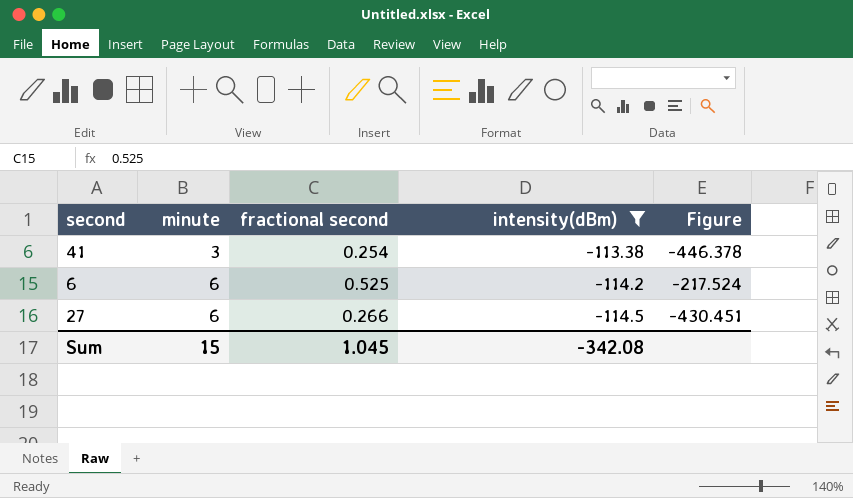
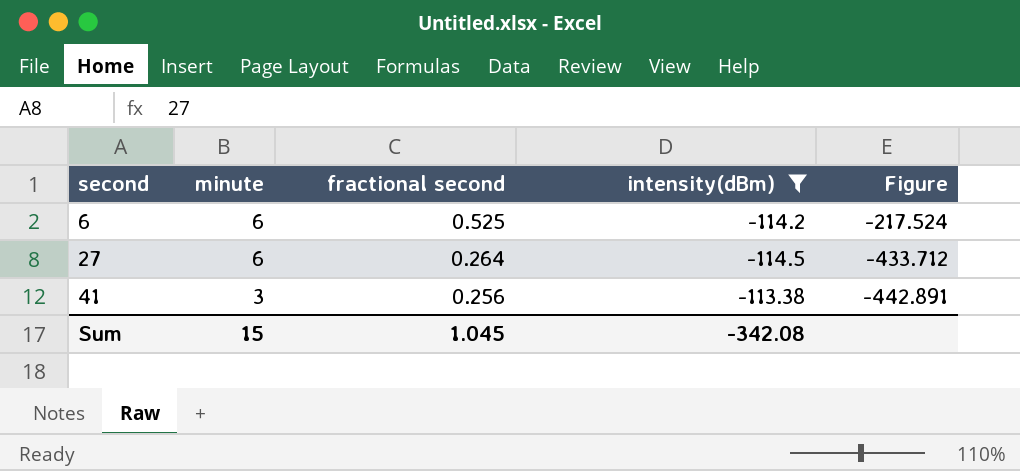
row order: minute ascending -> second ascending
27 | fractional second: 0.266 -> 0.264
27 | Figure: -430.451 -> -433.712
41 | fractional second: 0.254 -> 0.256
41 | Figure: -446.378 -> -442.891

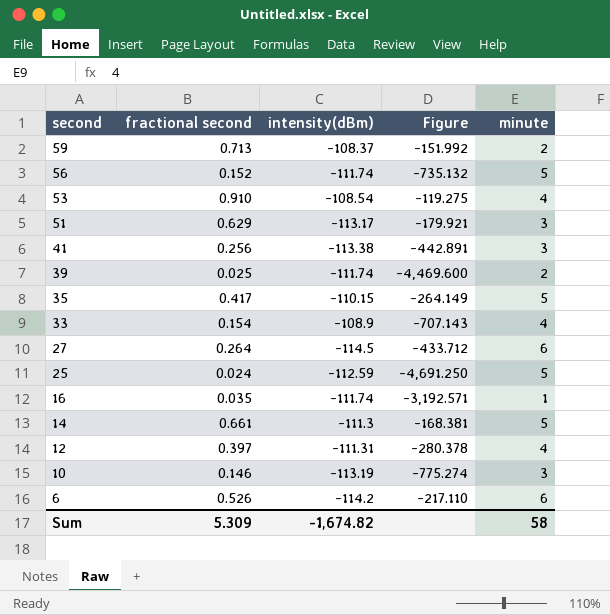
filter: intensity(dBm) <= -113.38 -> none
row order: second ascending -> second descending
column minute | position: 2 -> 5
6 | fractional second: 0.525 -> 0.526
6 | Figure: -217.524 -> -217.110
Sum | fractional second: 1.045 -> 5.309
Sum | intensity(dBm): -342.08 -> -1,674.82
Sum | minute: 15 -> 58

